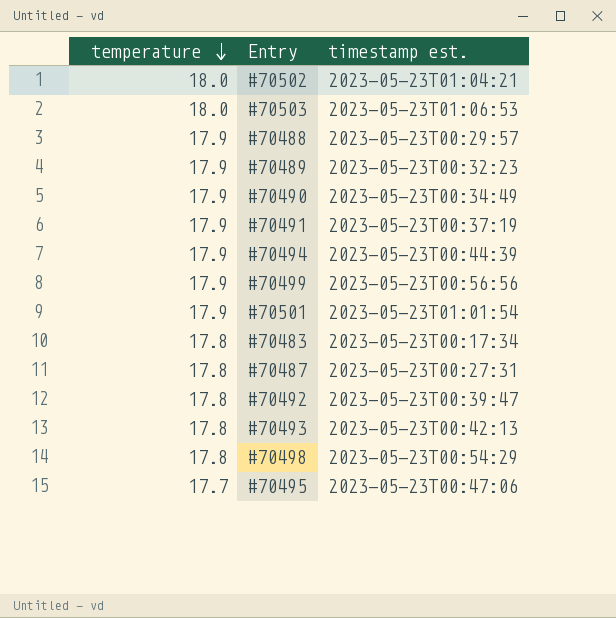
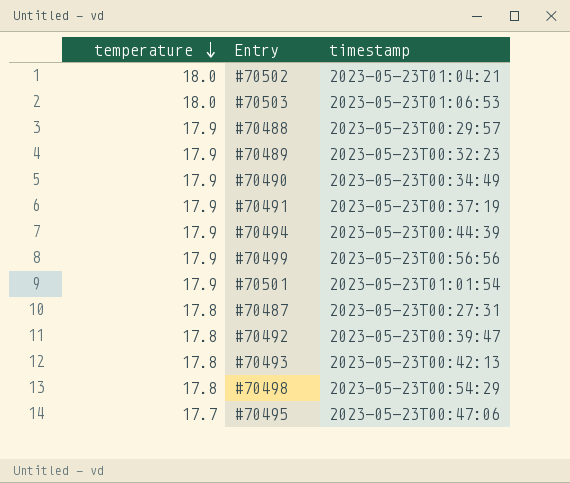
column name: timestamp est. -> timestamp
row #70483: 17.8 | 2023-05-23T00:17:34 -> none

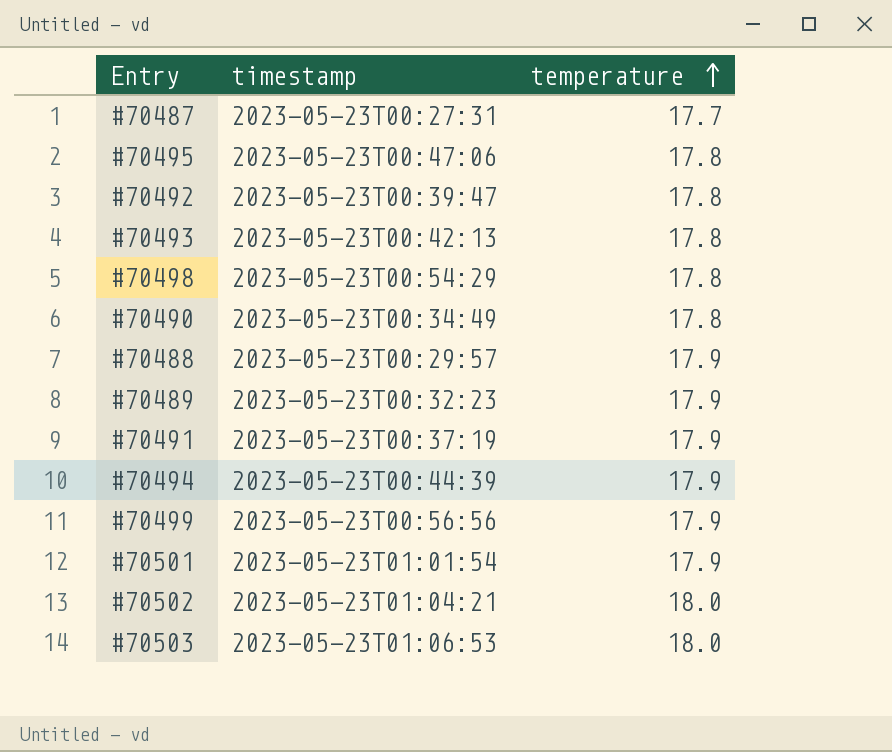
row order: temperature descending -> temperature ascending
column temperature | position: 1 -> 3
#70487 | temperature: 17.8 -> 17.7
#70495 | temperature: 17.7 -> 17.8
#70490 | temperature: 17.9 -> 17.8

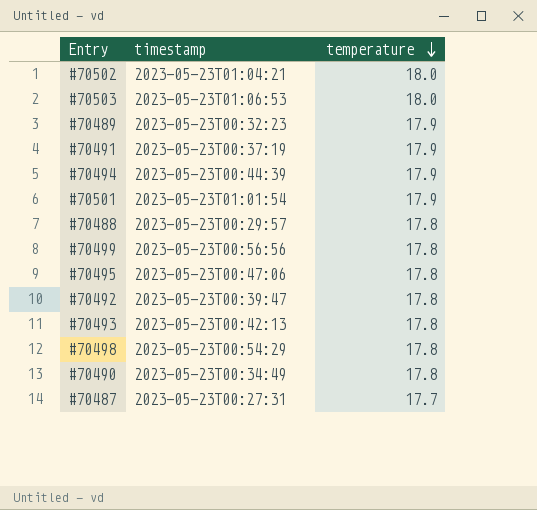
row order: temperature ascending -> temperature descending
#70488 | temperature: 17.9 -> 17.8
#70499 | temperature: 17.9 -> 17.8

